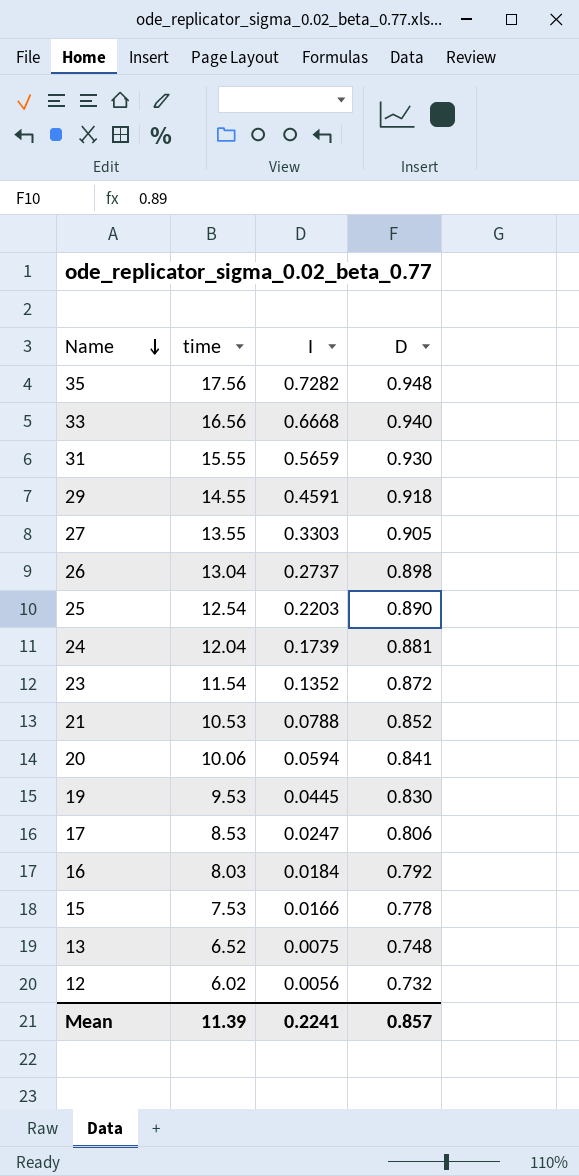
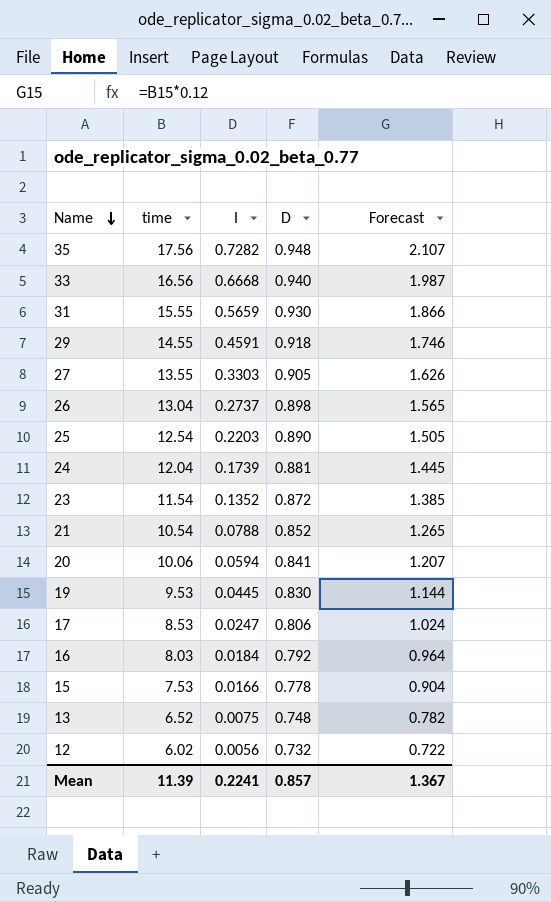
column Forecast | formula: none -> [time] * 0.12
21 | time: 10.53 -> 10.54

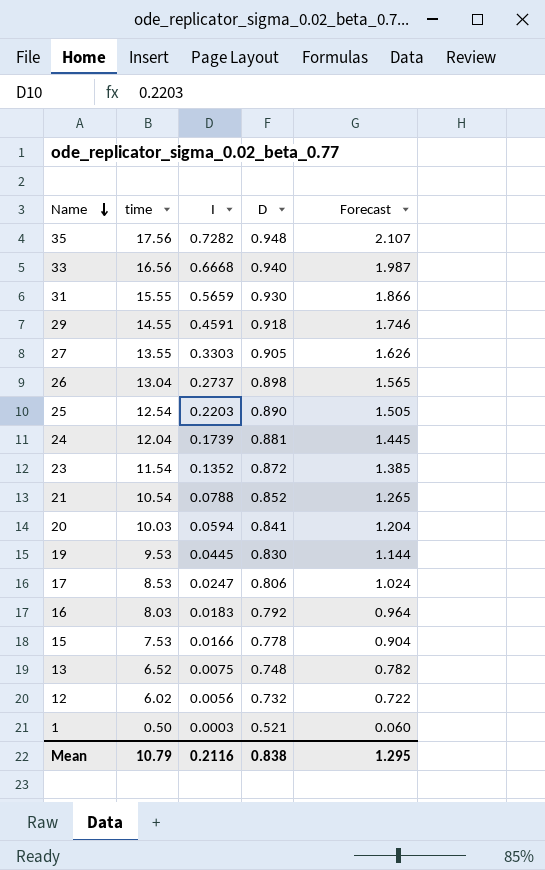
20 | time: 10.06 -> 10.03
20 | Forecast: 1.207 -> 1.204
16 | I: 0.0184 -> 0.0183
row 1: none -> 0.50 | 0.0003 | 0.521 | 0.060
Mean | time: 11.39 -> 10.79
Mean | I: 0.2241 -> 0.2116
Mean | D: 0.857 -> 0.838
Mean | Forecast: 1.367 -> 1.295

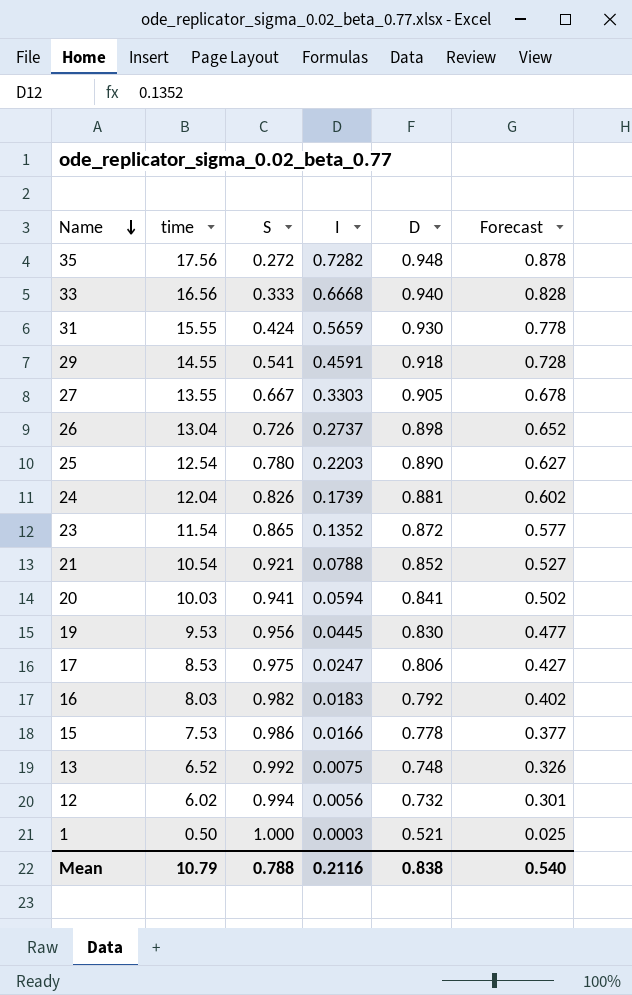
column S | position: none -> 3
column Forecast | formula: [time] * 0.12 -> [time] * 0.05
Mean | Forecast: 1.295 -> 0.540

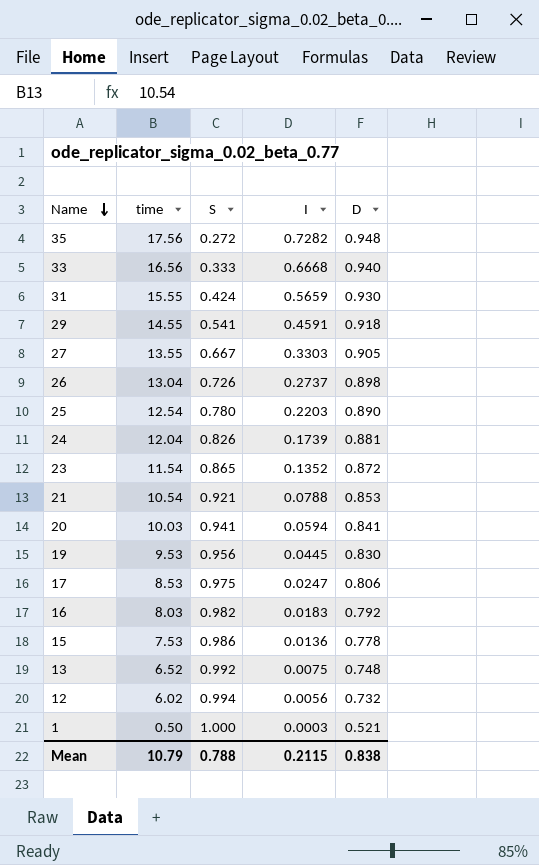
column Forecast | formula: [time] * 0.05 -> none
21 | D: 0.852 -> 0.853
15 | I: 0.0166 -> 0.0136
Mean | I: 0.2116 -> 0.2115

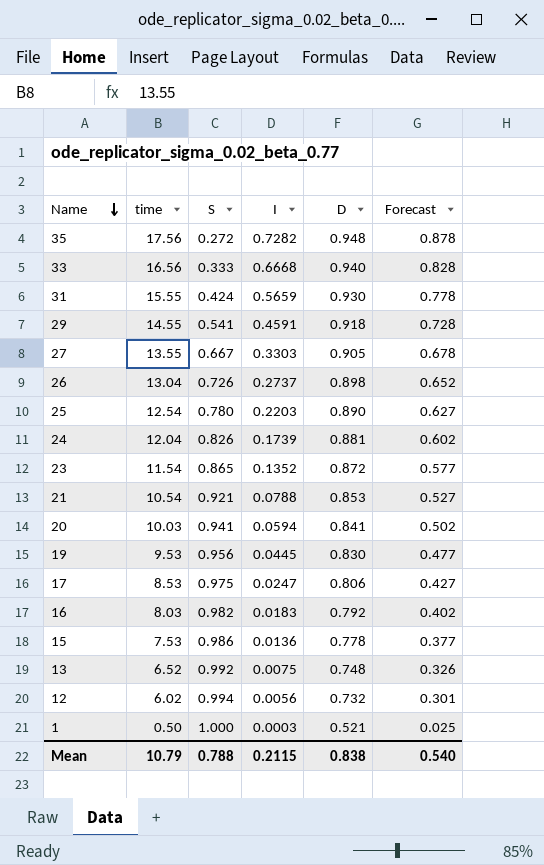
column Forecast | formula: none -> [time] * 0.05

